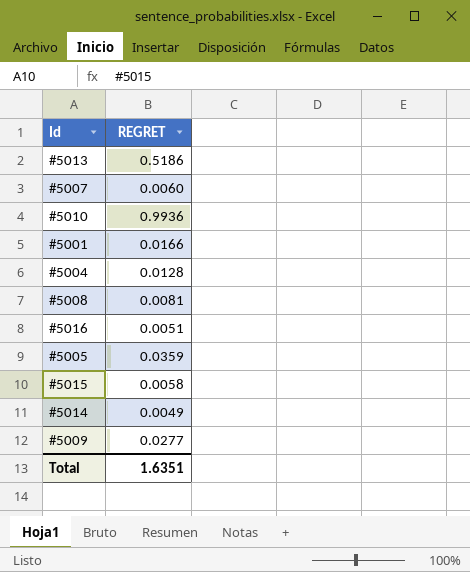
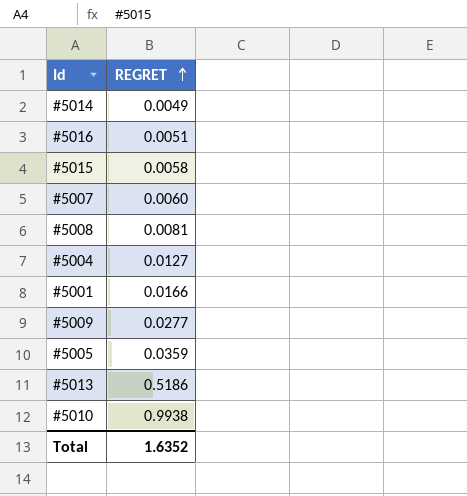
row order: none -> REGRET ascending
#5004 | REGRET: 0.0128 -> 0.0127
#5010 | REGRET: 0.9936 -> 0.9938
Total | REGRET: 1.6351 -> 1.6352

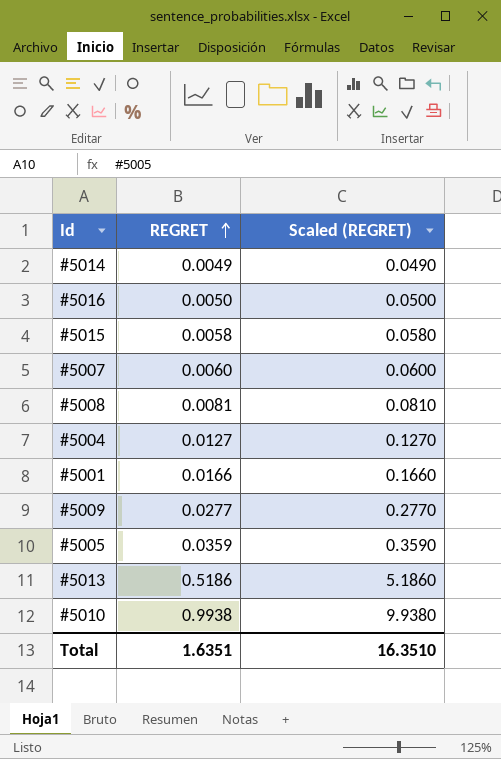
column Scaled (REGRET) | formula: none -> [REGRET] * 10
#5016 | REGRET: 0.0051 -> 0.0050
Total | REGRET: 1.6352 -> 1.6351

